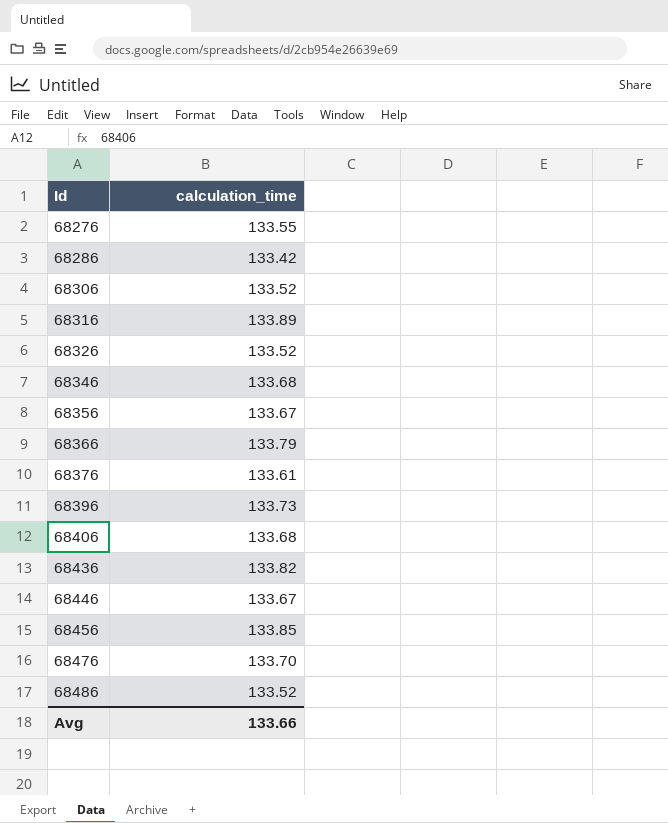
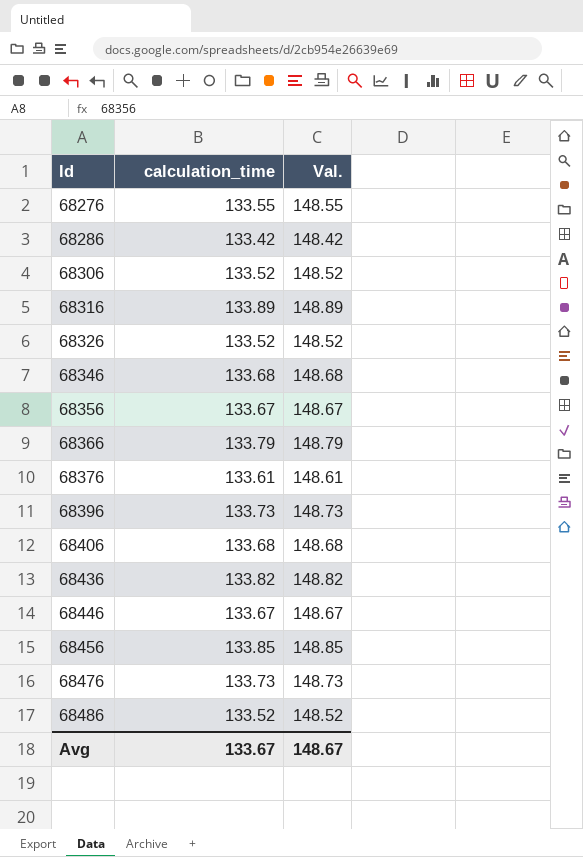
column Val. | formula: none -> [calculation_time] + 15
68476 | calculation_time: 133.70 -> 133.73
Avg | calculation_time: 133.66 -> 133.67

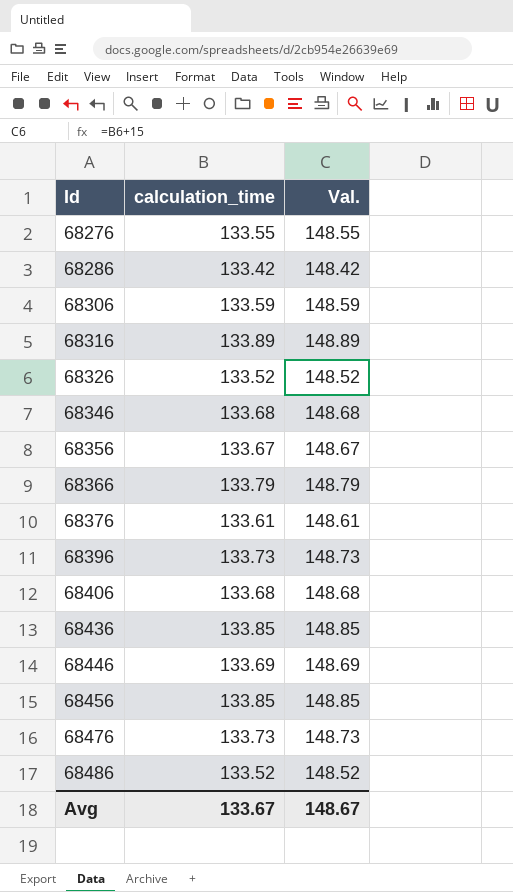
68306 | calculation_time: 133.52 -> 133.59
68306 | Val.: 148.52 -> 148.59
68436 | calculation_time: 133.82 -> 133.85
68436 | Val.: 148.82 -> 148.85
68446 | calculation_time: 133.67 -> 133.69
68446 | Val.: 148.67 -> 148.69

